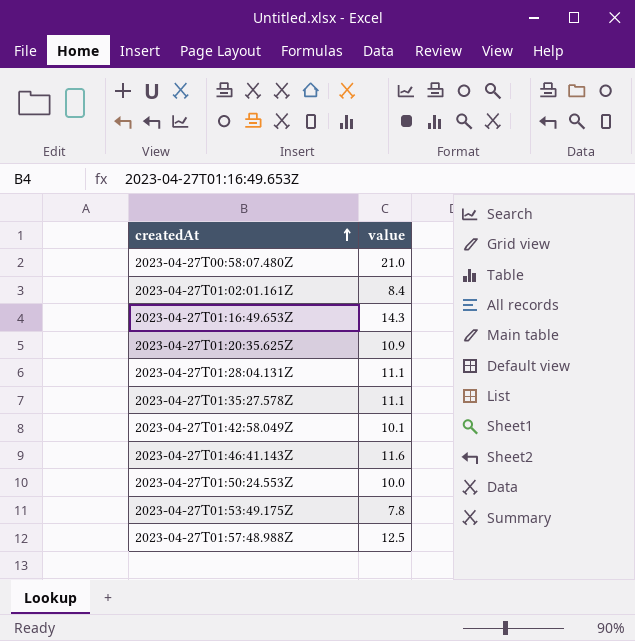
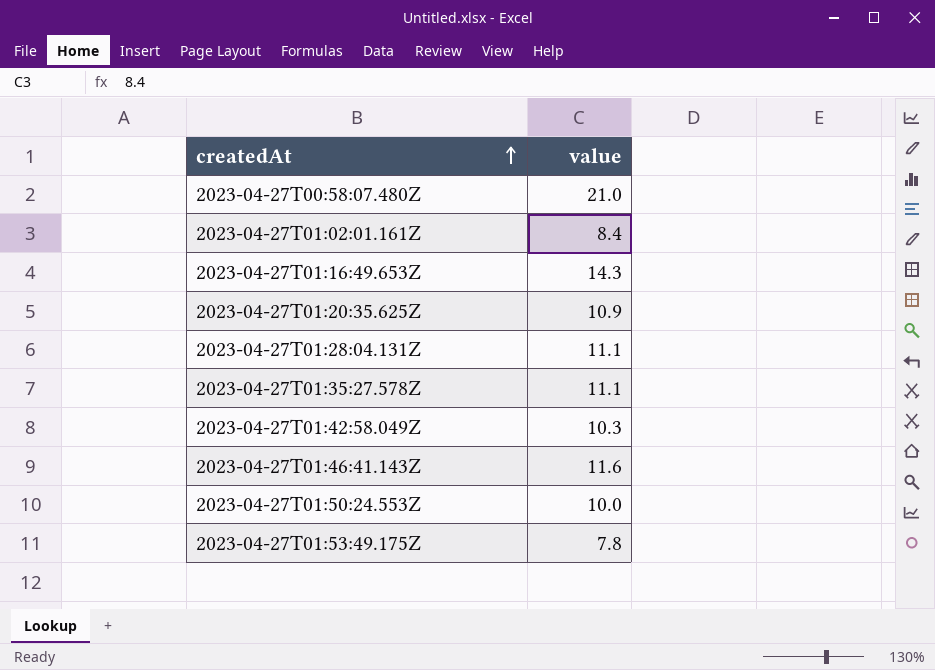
row 2023-04-27T01:57:48.988Z: 12.5 -> none
2023-04-27T01:42:58.049Z | value: 10.1 -> 10.3

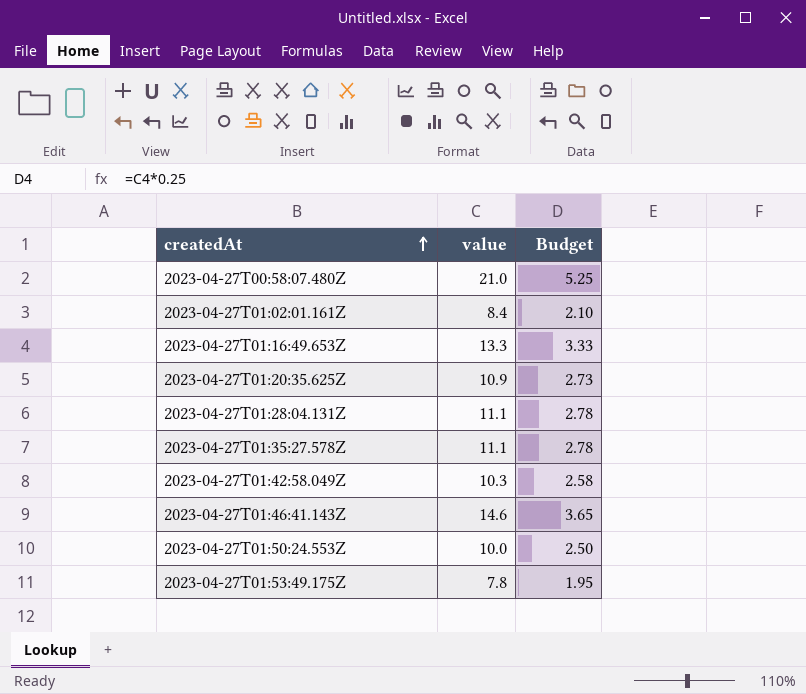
column Budget | formula: none -> [value] * 0.25
2023-04-27T01:16:49.653Z | value: 14.3 -> 13.3
2023-04-27T01:46:41.143Z | value: 11.6 -> 14.6

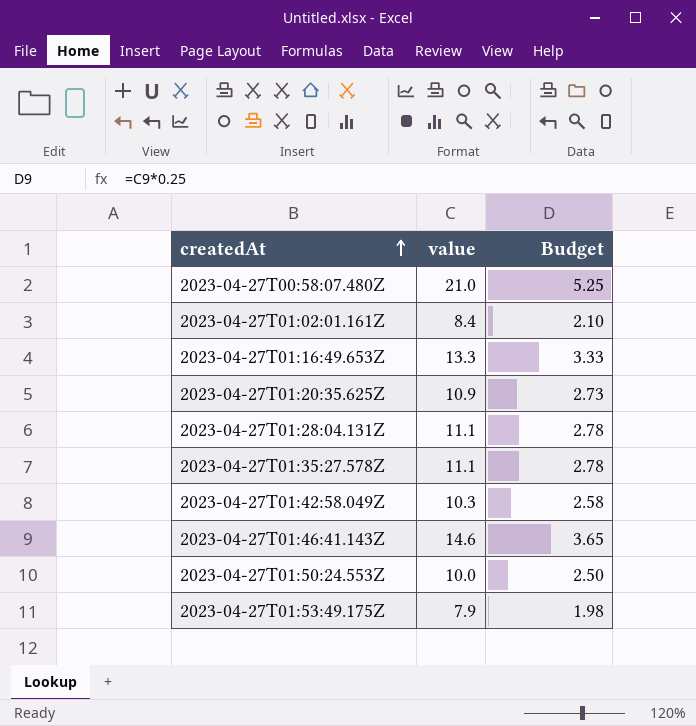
2023-04-27T01:53:49.175Z | value: 7.8 -> 7.9
2023-04-27T01:53:49.175Z | Budget: 1.95 -> 1.98

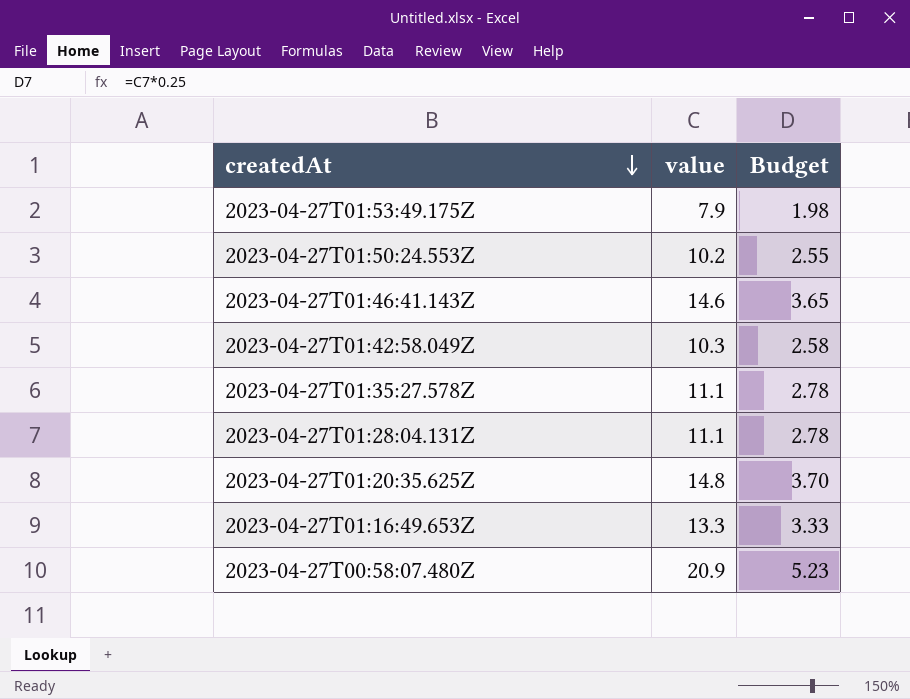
row order: createdAt ascending -> createdAt descending
row 2023-04-27T01:02:01.161Z: 8.4 | 2.10 -> none
2023-04-27T01:50:24.553Z | value: 10.0 -> 10.2
2023-04-27T01:50:24.553Z | Budget: 2.50 -> 2.55
2023-04-27T01:20:35.625Z | value: 10.9 -> 14.8
2023-04-27T01:20:35.625Z | Budget: 2.73 -> 3.70
2023-04-27T00:58:07.480Z | value: 21.0 -> 20.9
2023-04-27T00:58:07.480Z | Budget: 5.25 -> 5.23

